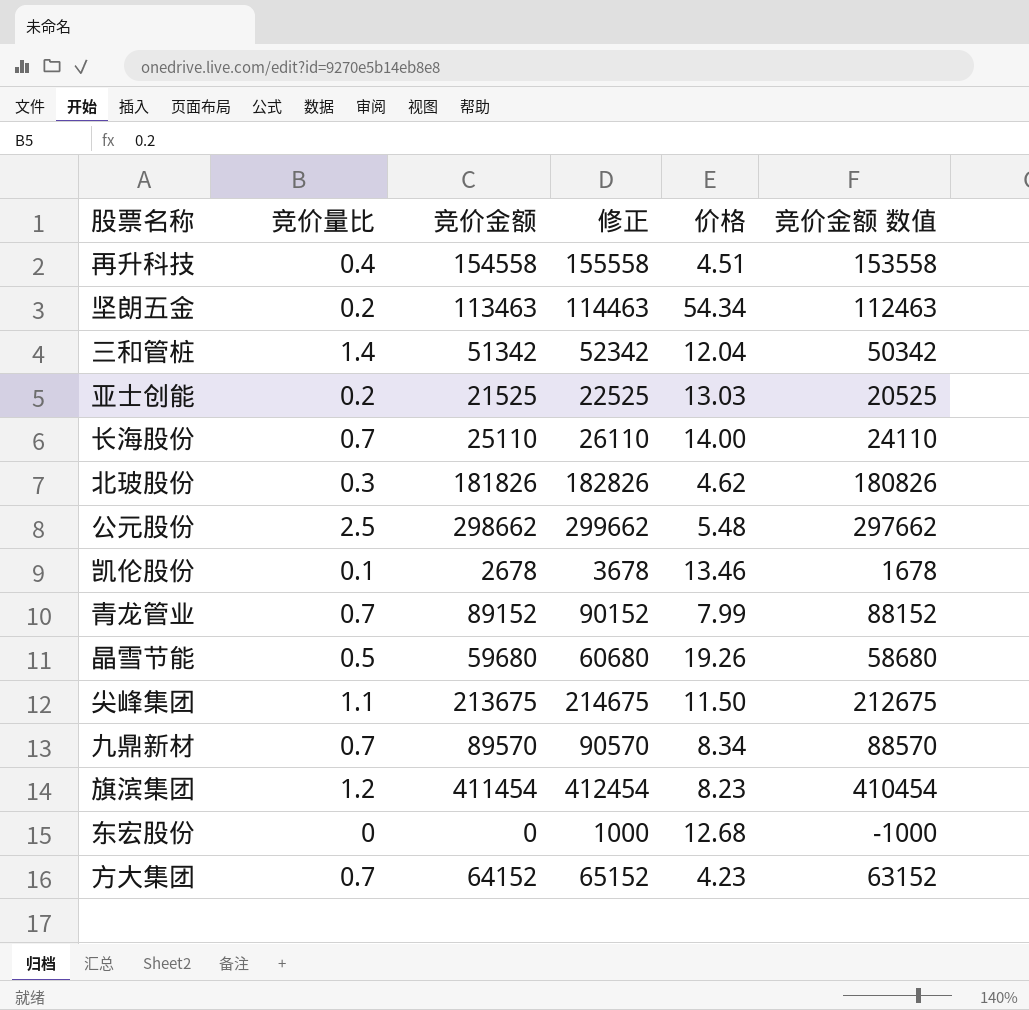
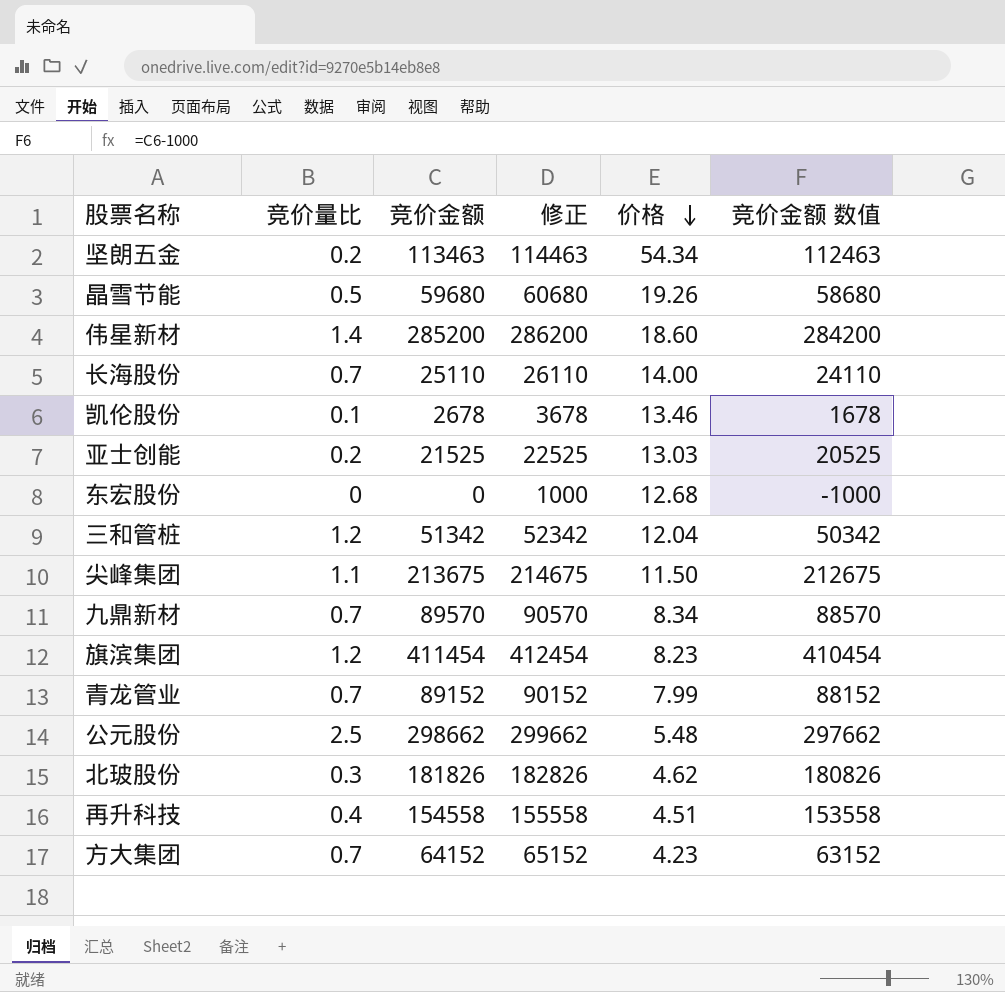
row order: none -> 价格 descending
row 伟星新材: none -> 1.4 | 285200 | 286200 | 18.60 | 284200
三和管桩 | 竞价量比: 1.4 -> 1.2

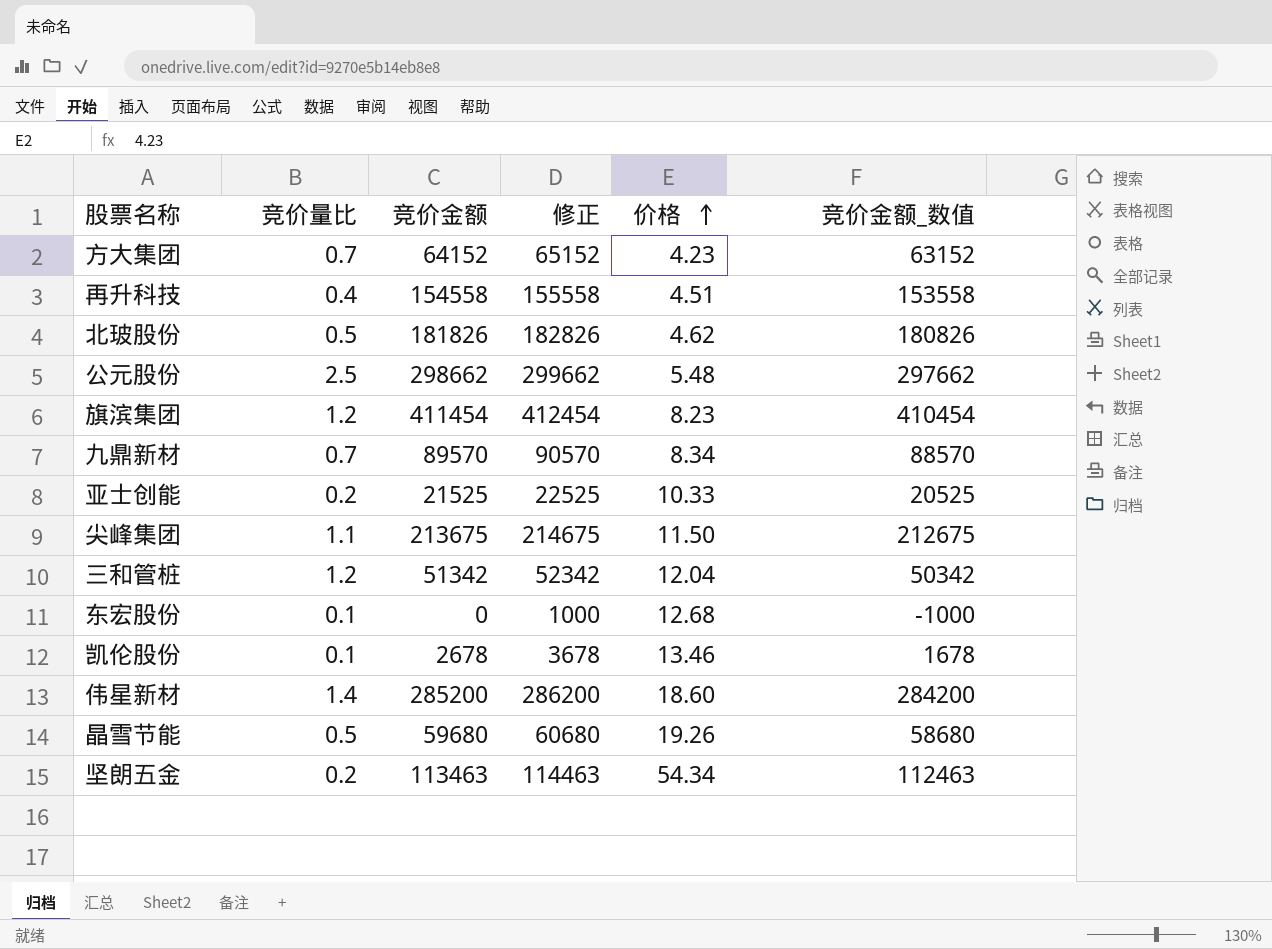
row order: 价格 descending -> 价格 ascending
column name: 竞价金额 数值 -> 竞价金额_数值
row 长海股份: 0.7 | 25110 | 26110 | 14.00 | 24110 -> none
row 青龙管业: 0.7 | 89152 | 90152 | 7.99 | 88152 -> none
北玻股份 | 竞价量比: 0.3 -> 0.5
亚士创能 | 价格: 13.03 -> 10.33
东宏股份 | 竞价量比: 0 -> 0.1

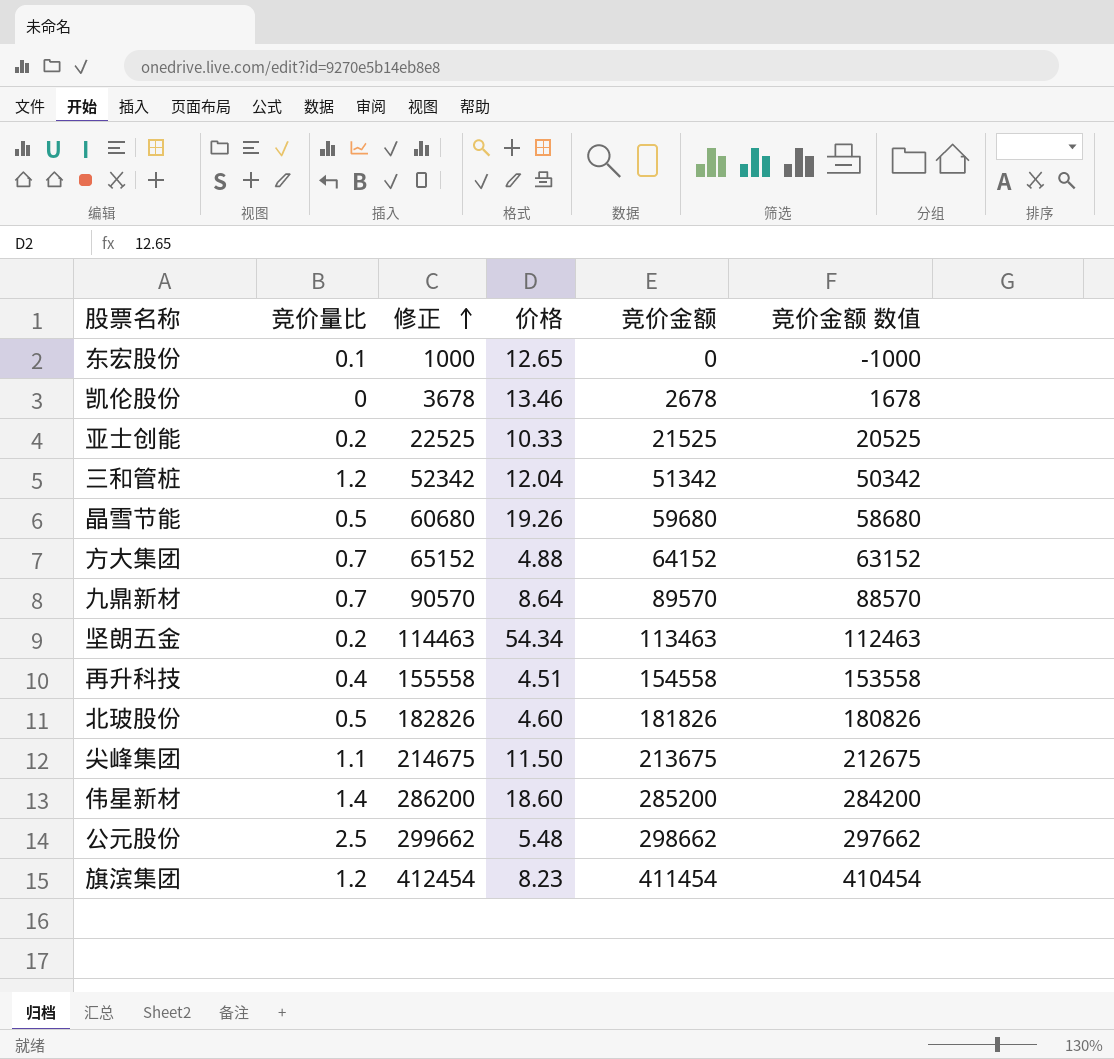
row order: 价格 ascending -> 修正 ascending
column 竞价金额 | position: 3 -> 5
column name: 竞价金额_数值 -> 竞价金额 数值
东宏股份 | 价格: 12.68 -> 12.65
凯伦股份 | 竞价量比: 0.1 -> 0
方大集团 | 价格: 4.23 -> 4.88
九鼎新材 | 价格: 8.34 -> 8.64
北玻股份 | 价格: 4.62 -> 4.60

